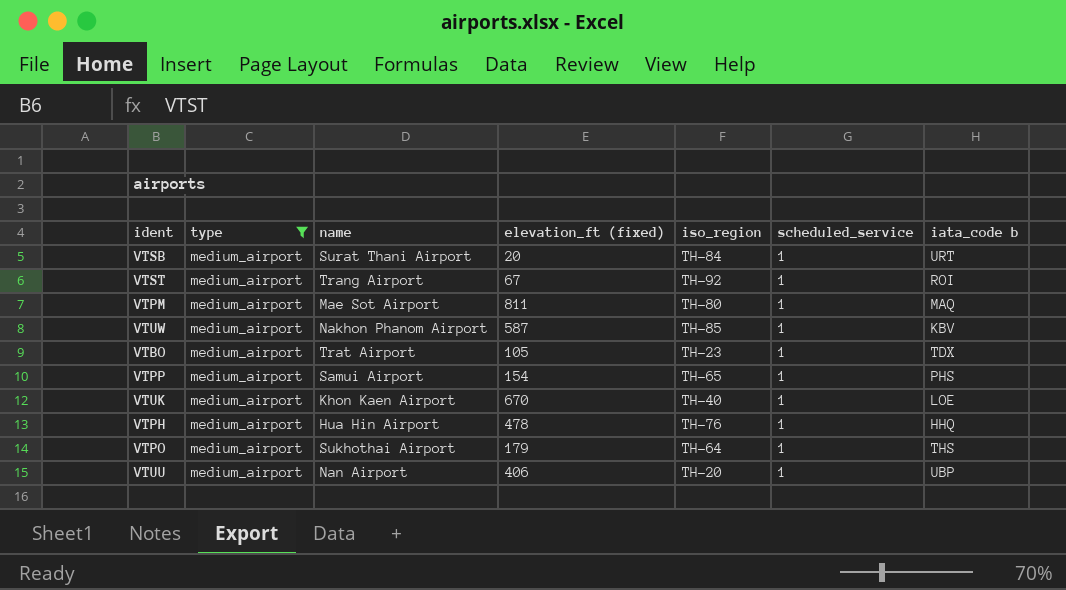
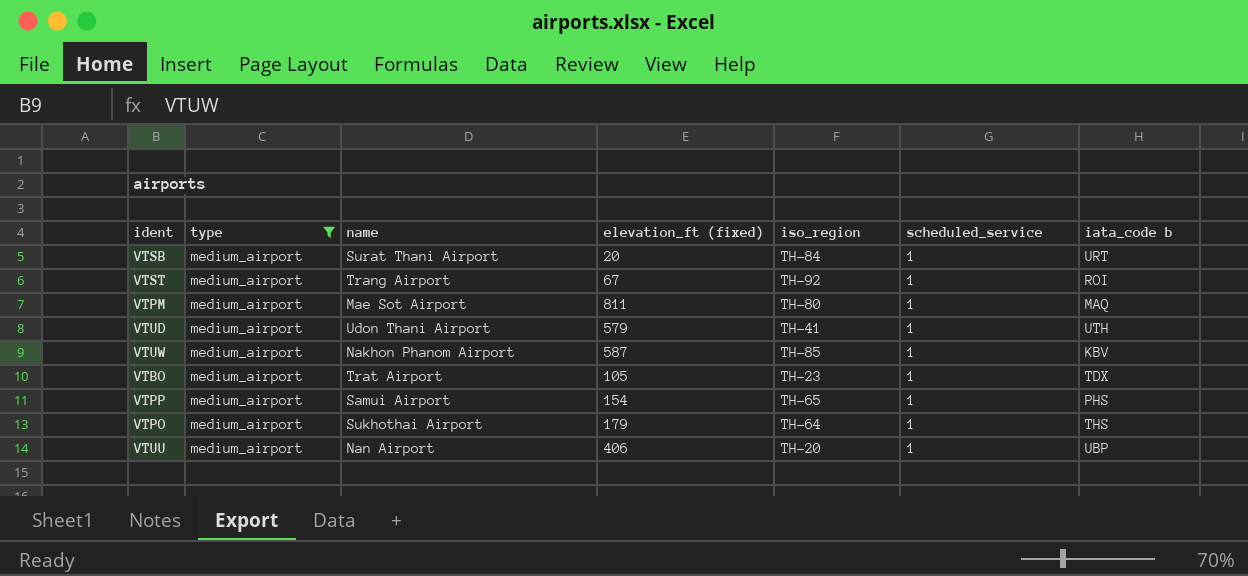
row VTUK: medium_airport | Khon Kaen Airport | 670 | TH-40 | 1 | LOE -> none
row VTPH: medium_airport | Hua Hin Airport | 478 | TH-76 | 1 | HHQ -> none
row VTUD: none -> medium_airport | Udon Thani Airport | 579 | TH-41 | 1 | UTH

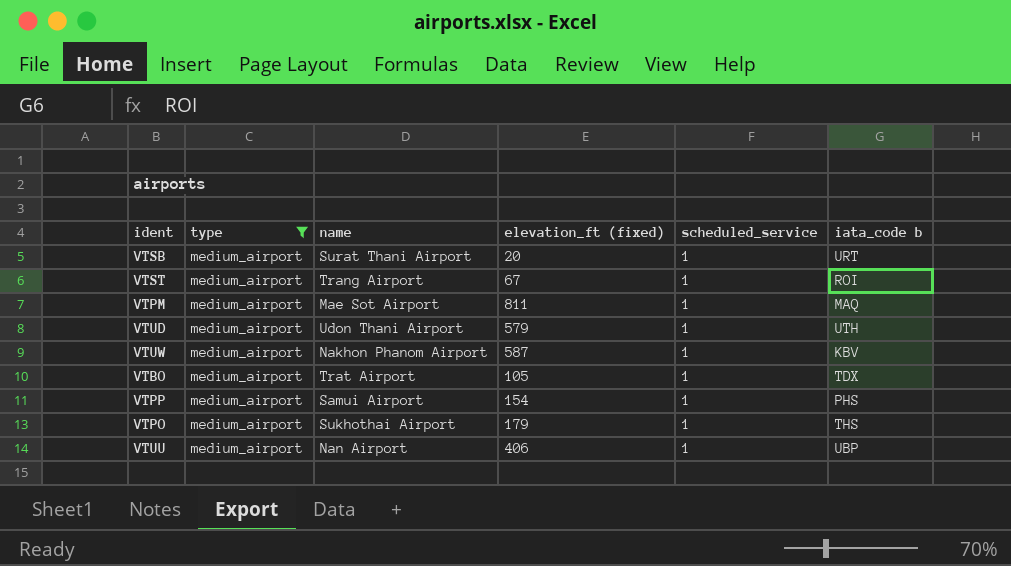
column iso_region | position: 5 -> none

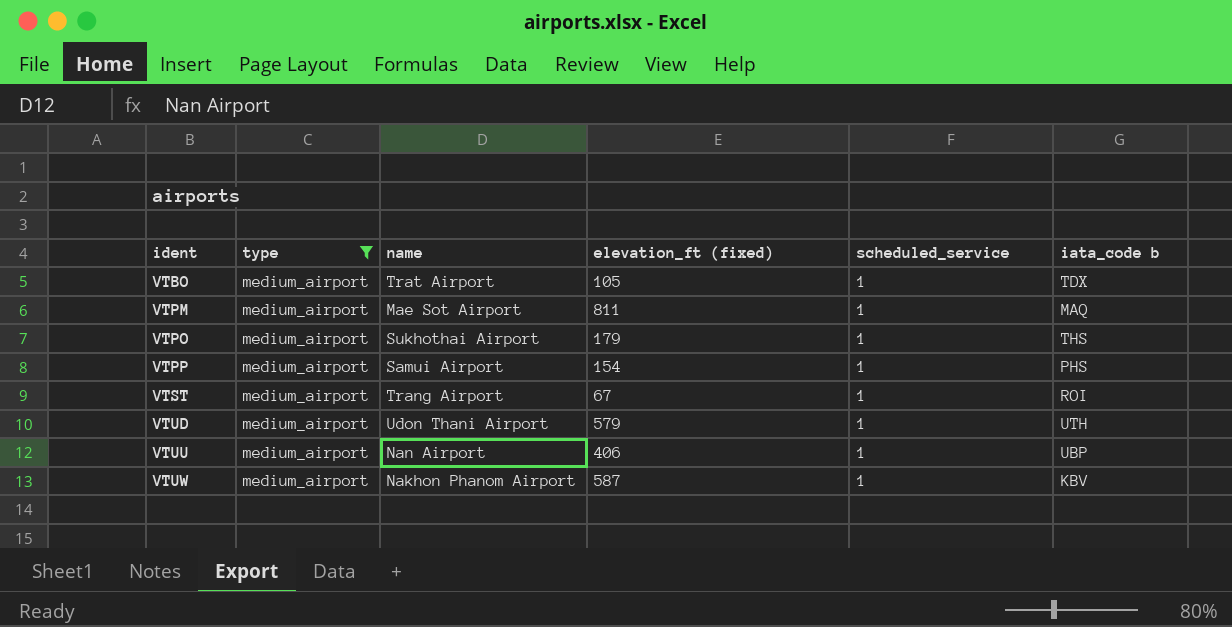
row order: none -> ident ascending
row VTSB: medium_airport | Surat Thani Airport | 20 | 1 | URT -> none

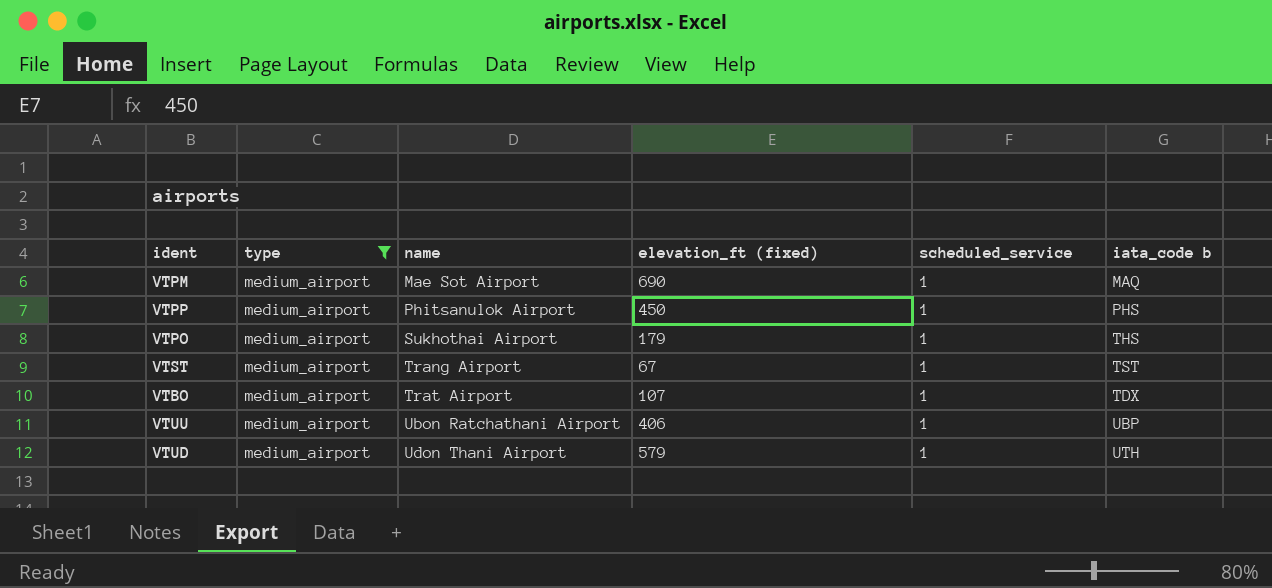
row order: ident ascending -> name ascending
row VTUW: medium_airport | Nakhon Phanom Airport | 587 | 1 | KBV -> none
VTPM | elevation_ft (fixed): 811 -> 690
VTPP | name: Samui Airport -> Phitsanulok Airport
VTPP | elevation_ft (fixed): 154 -> 450
VTST | iata_code b: ROI -> TST
VTBO | elevation_ft (fixed): 105 -> 107
VTUU | name: Nan Airport -> Ubon Ratchathani Airport

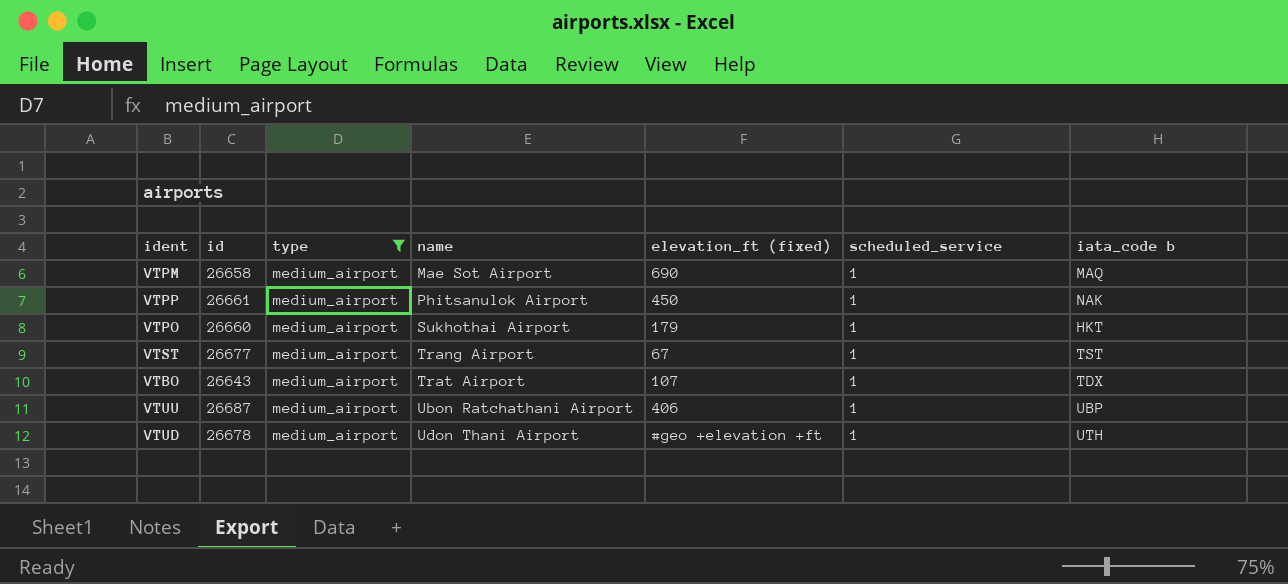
column id | position: none -> 2
VTPP | iata_code b: PHS -> NAK
VTPO | iata_code b: THS -> HKT
VTUD | elevation_ft (fixed): 579 -> #geo +elevation +ft

